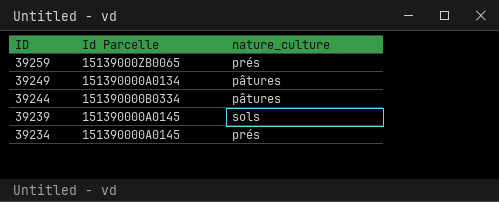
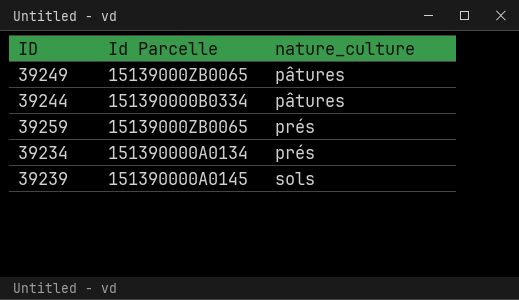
row order: ID descending -> nature_culture ascending
39249 | Id Parcelle: 151390000A0134 -> 15139000ZB0065
39234 | Id Parcelle: 151390000A0145 -> 151390000A0134

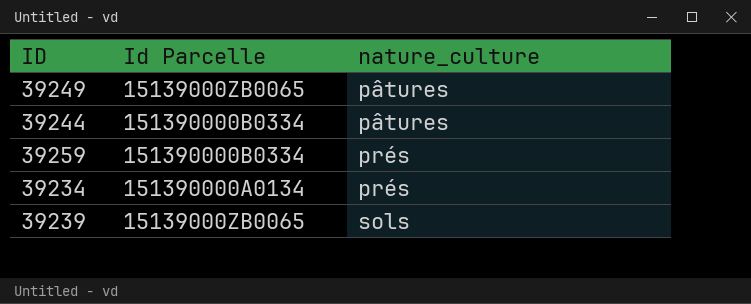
39259 | Id Parcelle: 15139000ZB0065 -> 151390000B0334
39239 | Id Parcelle: 151390000A0145 -> 15139000ZB0065

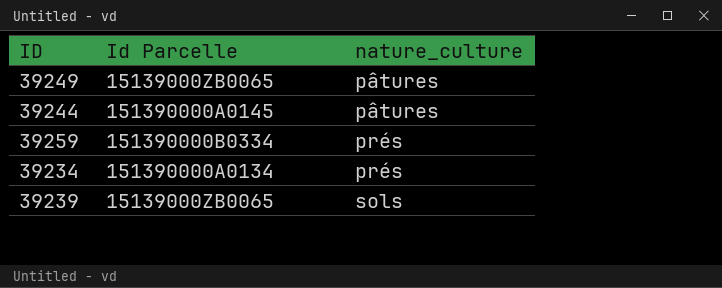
39244 | Id Parcelle: 151390000B0334 -> 151390000A0145

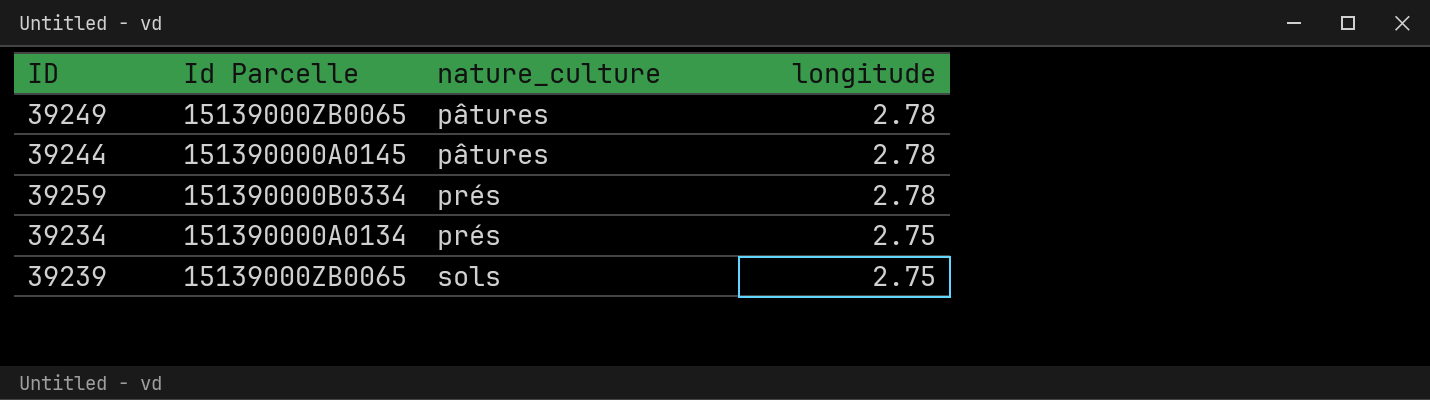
column longitude | position: none -> 4

